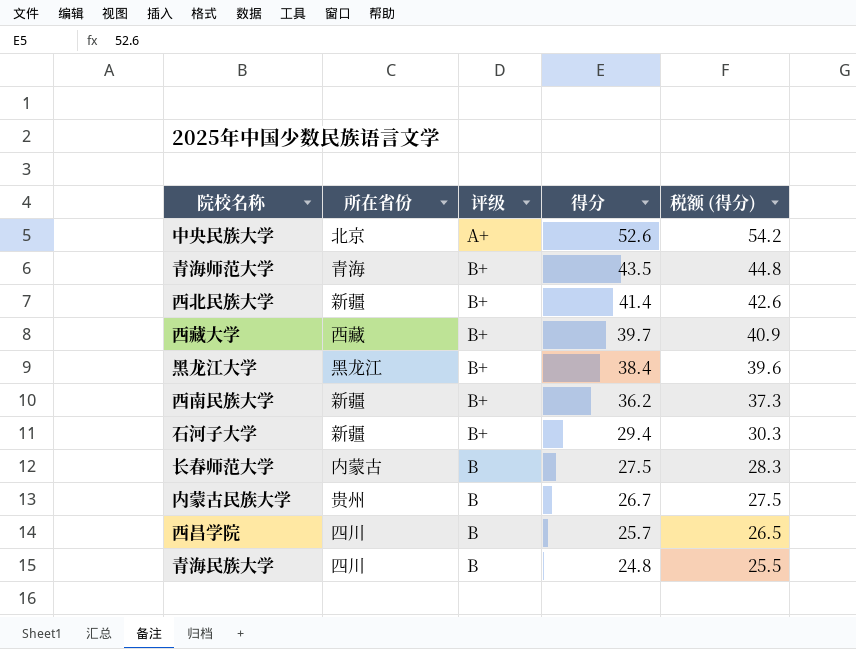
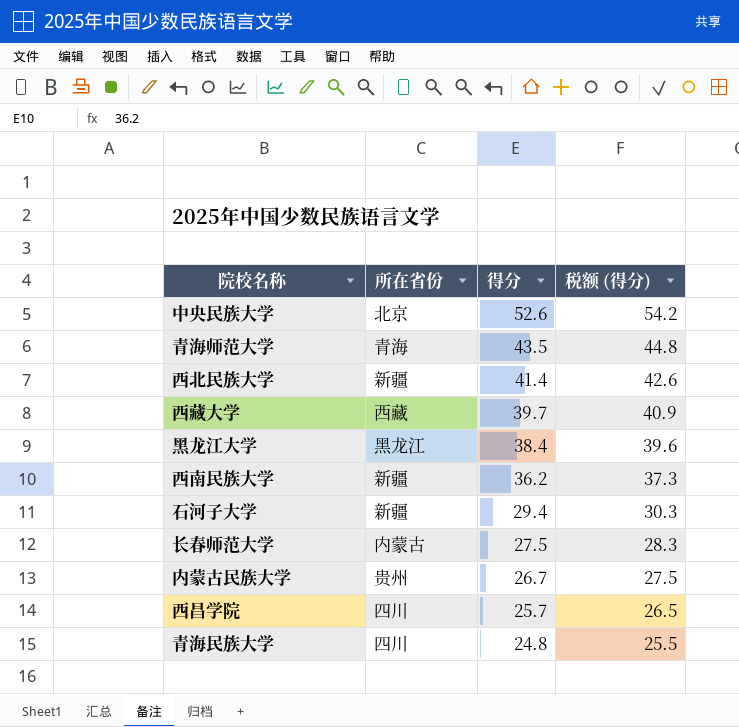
column 评级 | position: 3 -> none

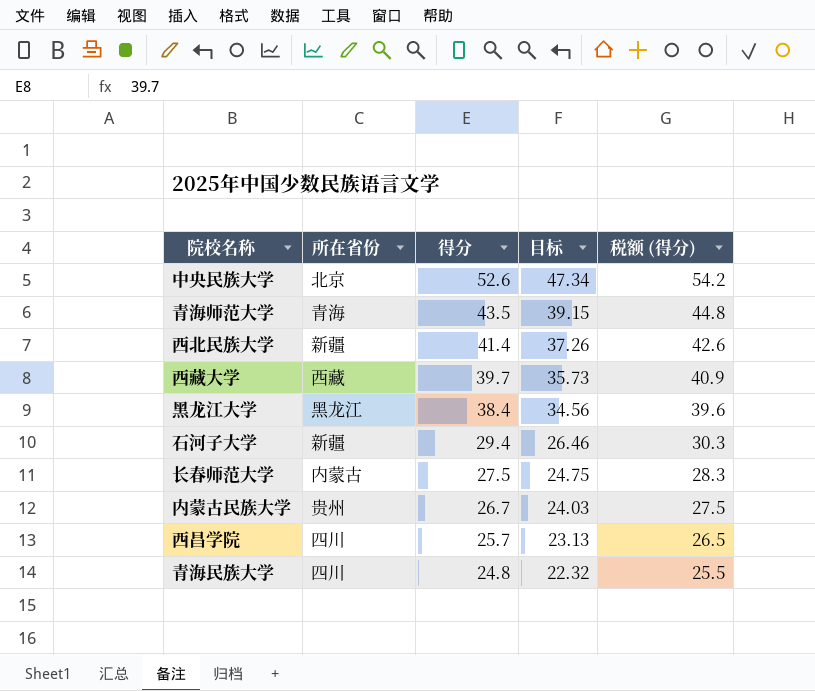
column 目标 | formula: none -> [得分] * 0.9
row 西南民族大学: 新疆 | 36.2 | 37.3 -> none

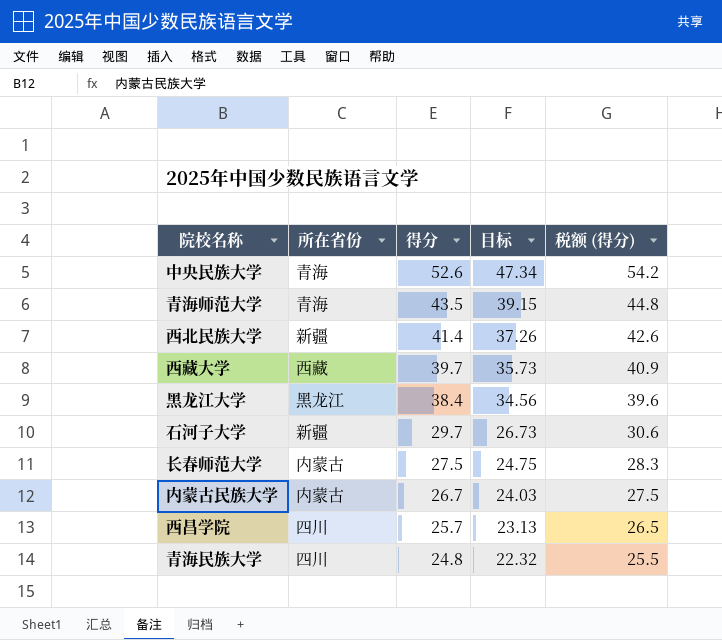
中央民族大学 | 所在省份: 北京 -> 青海
石河子大学 | 得分: 29.4 -> 29.7
石河子大学 | 目标: 26.46 -> 26.73
石河子大学 | 税额 (得分): 30.3 -> 30.6
内蒙古民族大学 | 所在省份: 贵州 -> 内蒙古

